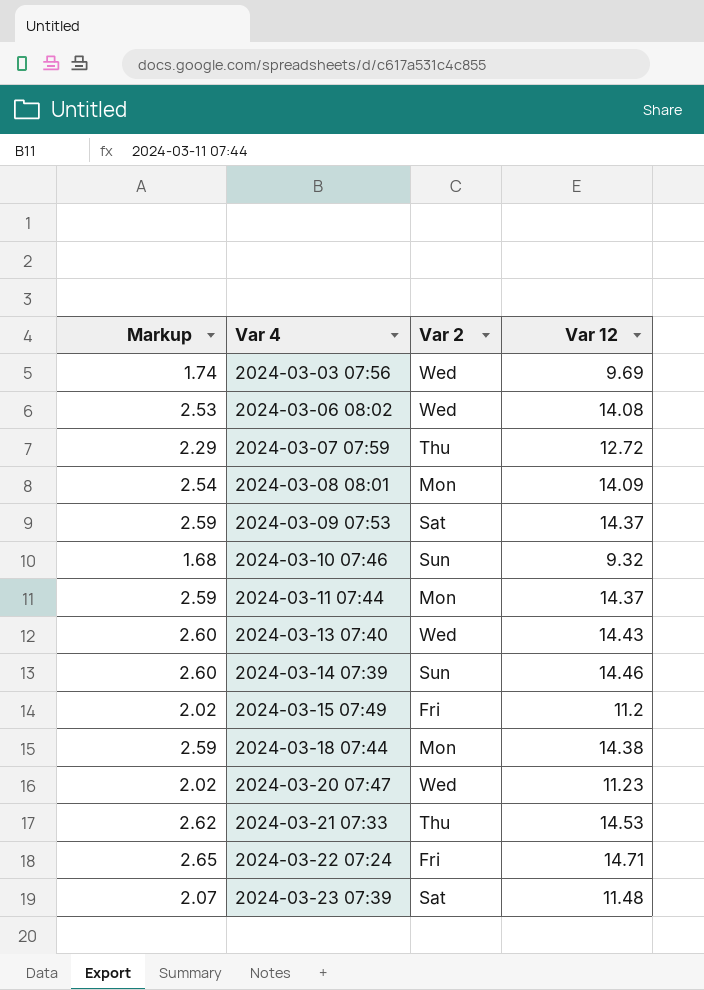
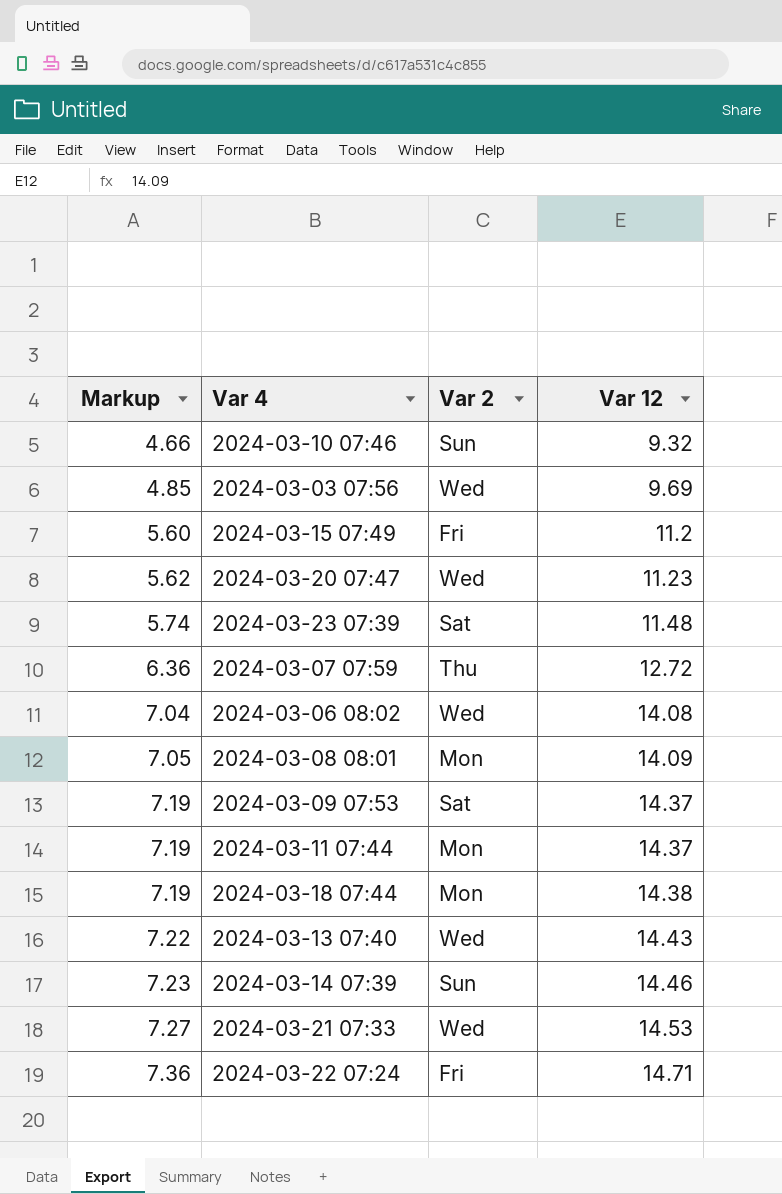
row order: Var 4 ascending -> Markup ascending
column Markup | formula: [Var 12] * 0.18 -> [Var 12] * 0.5
2024-03-21 07:33 | Var 2: Thu -> Wed

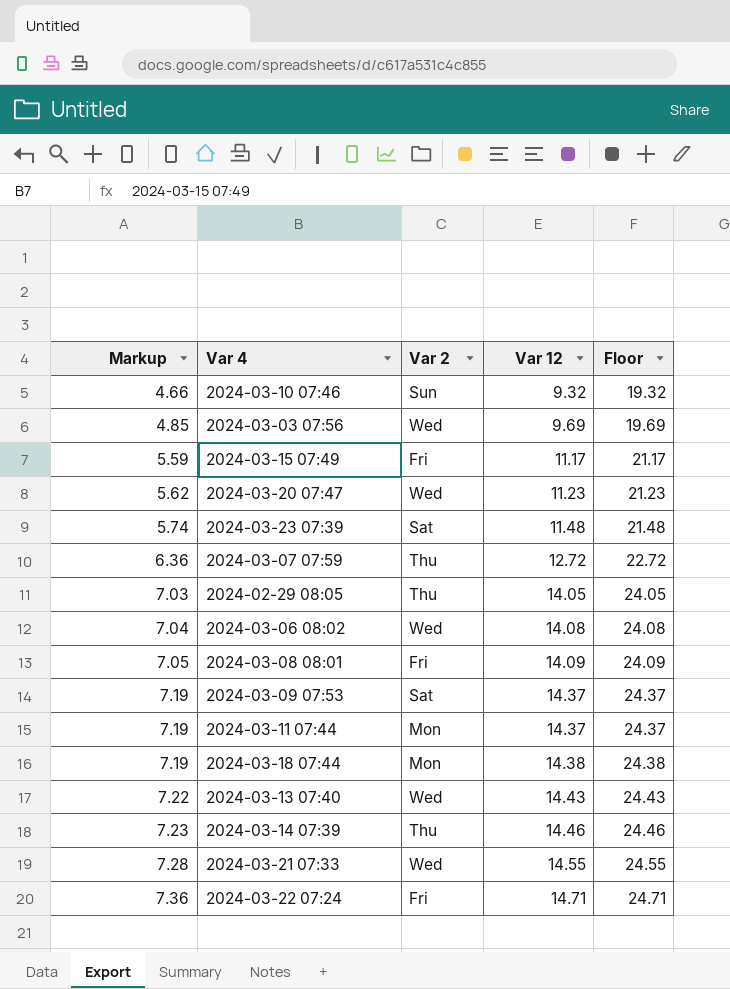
column Floor | formula: none -> [Var 12] + 10
2024-03-15 07:49 | Markup: 5.60 -> 5.59
2024-03-15 07:49 | Var 12: 11.2 -> 11.17
row 2024-02-29 08:05: none -> 7.03 | Thu | 14.05 | 24.05
2024-03-08 08:01 | Var 2: Mon -> Fri
2024-03-14 07:39 | Var 2: Sun -> Thu
2024-03-21 07:33 | Markup: 7.27 -> 7.28
2024-03-21 07:33 | Var 12: 14.53 -> 14.55

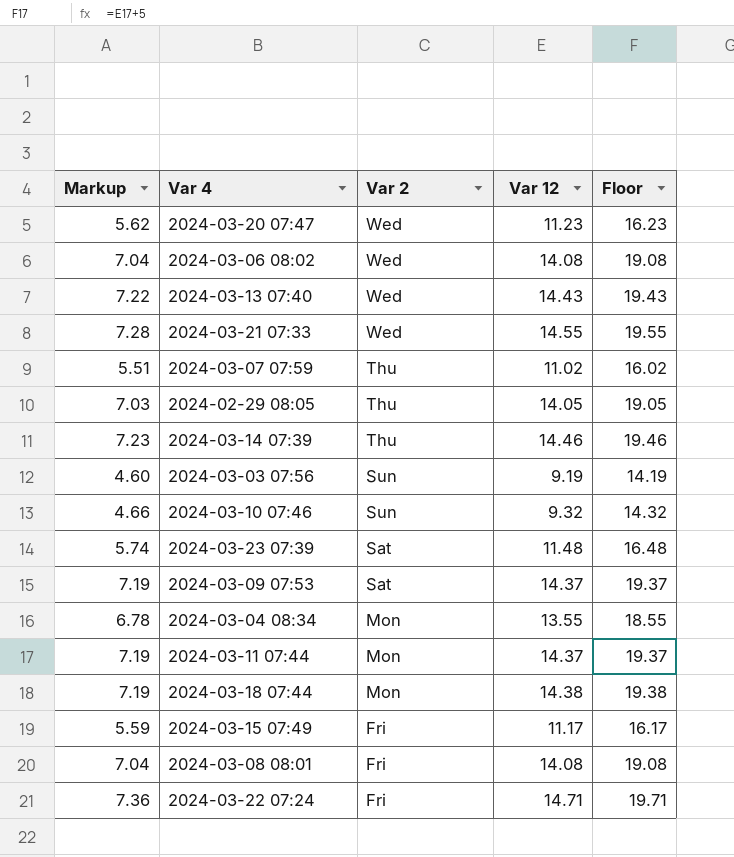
row order: Markup ascending -> Var 2 descending
column Floor | formula: [Var 12] + 10 -> [Var 12] + 5
2024-03-07 07:59 | Markup: 6.36 -> 5.51
2024-03-07 07:59 | Var 12: 12.72 -> 11.02
2024-03-03 07:56 | Markup: 4.85 -> 4.60
2024-03-03 07:56 | Var 2: Wed -> Sun
2024-03-03 07:56 | Var 12: 9.69 -> 9.19
row 2024-03-04 08:34: none -> 6.78 | Mon | 13.55 | 18.55
2024-03-08 08:01 | Markup: 7.05 -> 7.04
2024-03-08 08:01 | Var 12: 14.09 -> 14.08

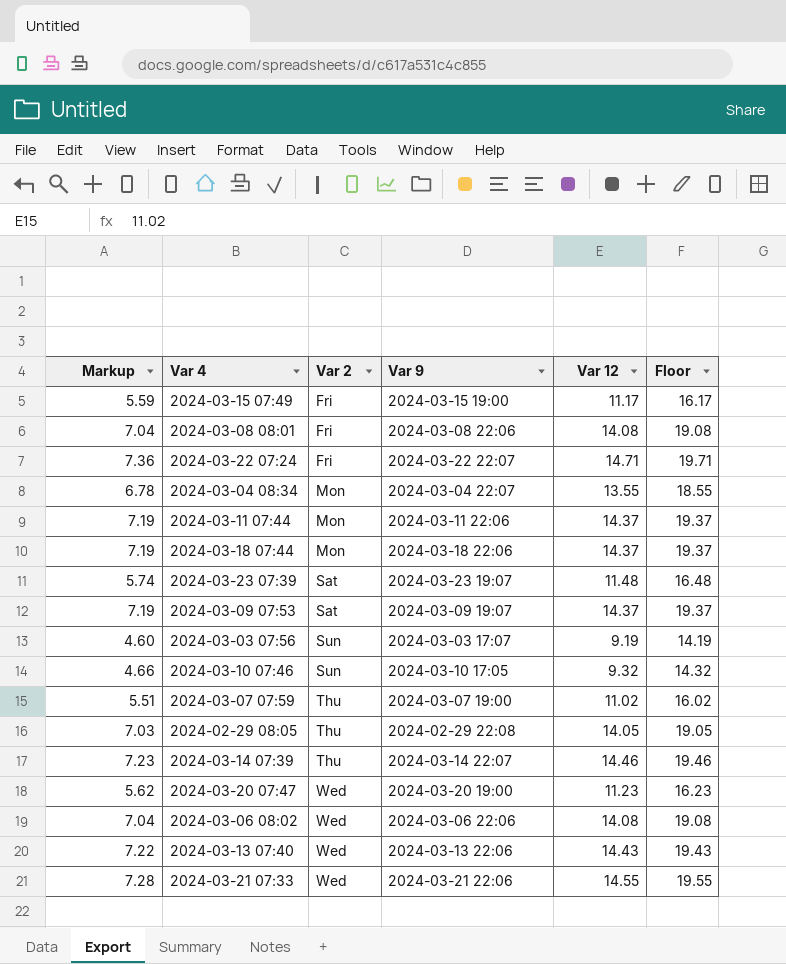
row order: Var 2 descending -> Var 2 ascending
column Var 9 | position: none -> 4
2024-03-18 07:44 | Var 12: 14.38 -> 14.37
2024-03-18 07:44 | Floor: 19.38 -> 19.37

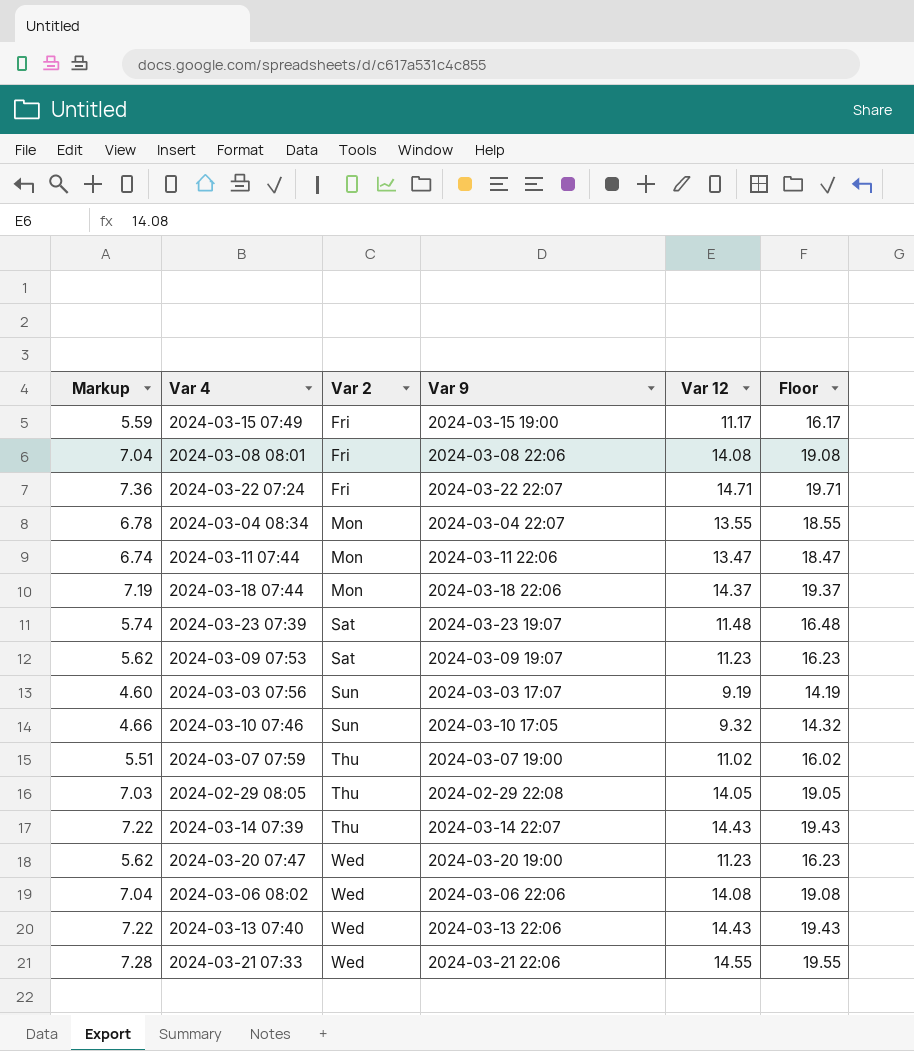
2024-03-11 07:44 | Markup: 7.19 -> 6.74
2024-03-11 07:44 | Var 12: 14.37 -> 13.47
2024-03-11 07:44 | Floor: 19.37 -> 18.47
2024-03-09 07:53 | Markup: 7.19 -> 5.62
2024-03-09 07:53 | Var 12: 14.37 -> 11.23
2024-03-09 07:53 | Floor: 19.37 -> 16.23
2024-03-14 07:39 | Markup: 7.23 -> 7.22
2024-03-14 07:39 | Var 12: 14.46 -> 14.43
2024-03-14 07:39 | Floor: 19.46 -> 19.43

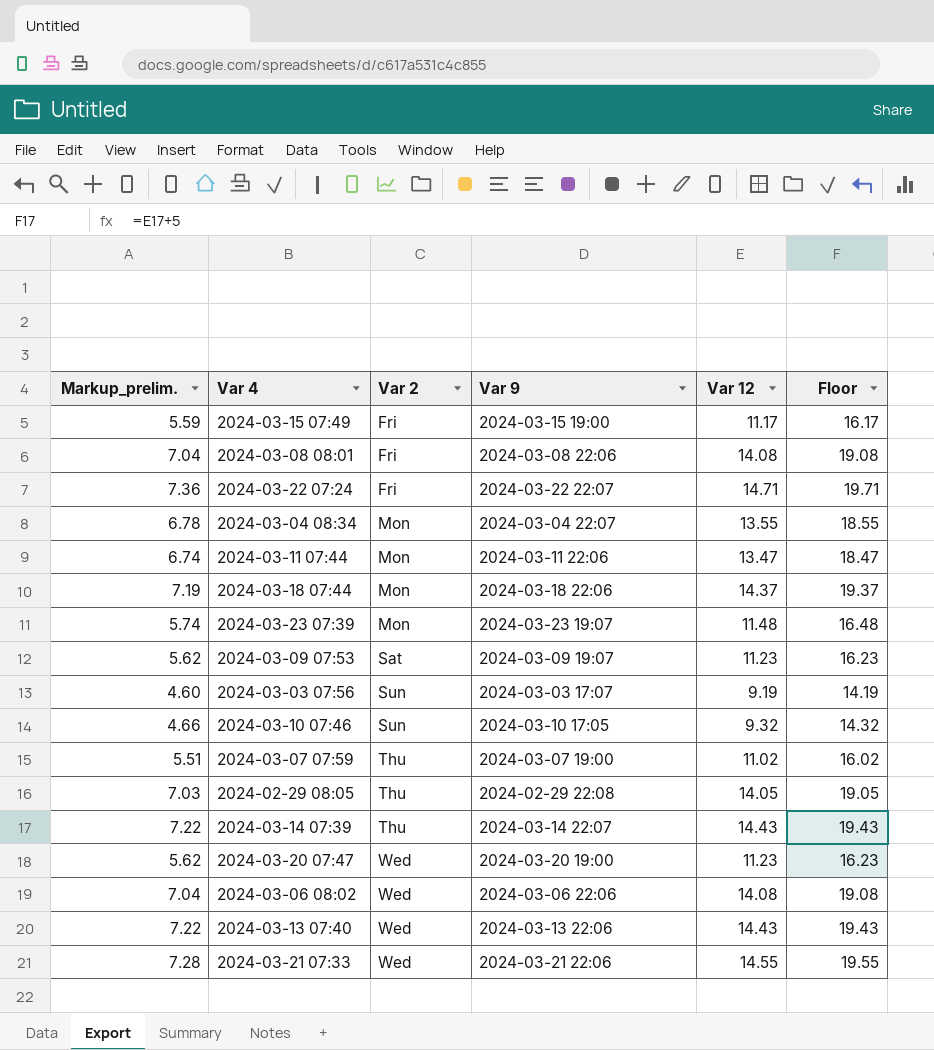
column name: Markup -> Markup_prelim.
2024-03-23 07:39 | Var 2: Sat -> Mon

